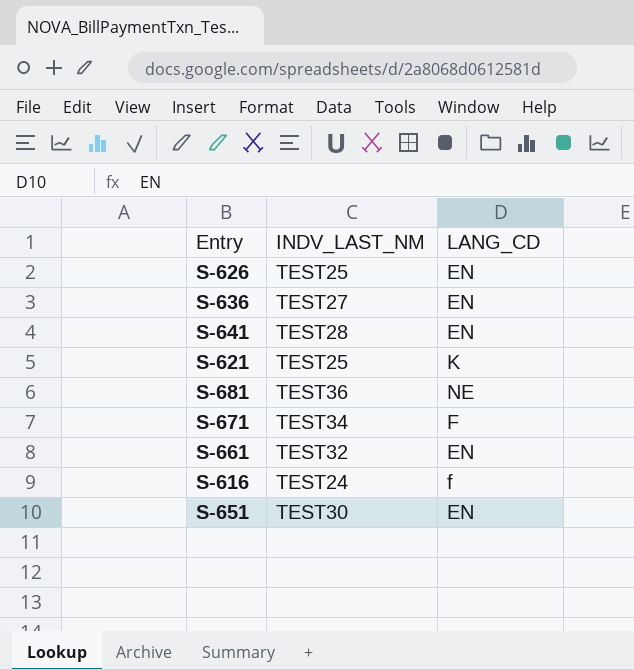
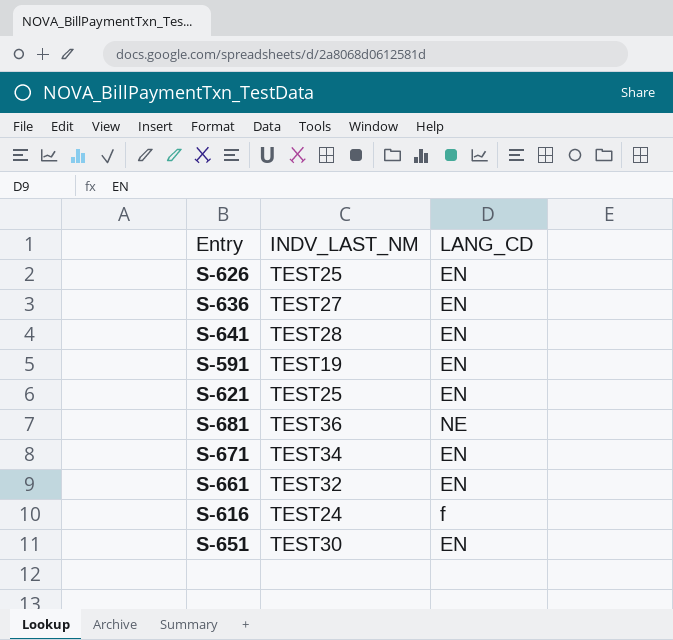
row S-591: none -> TEST19 | EN
S-621 | LANG_CD: K -> EN
S-671 | LANG_CD: F -> EN

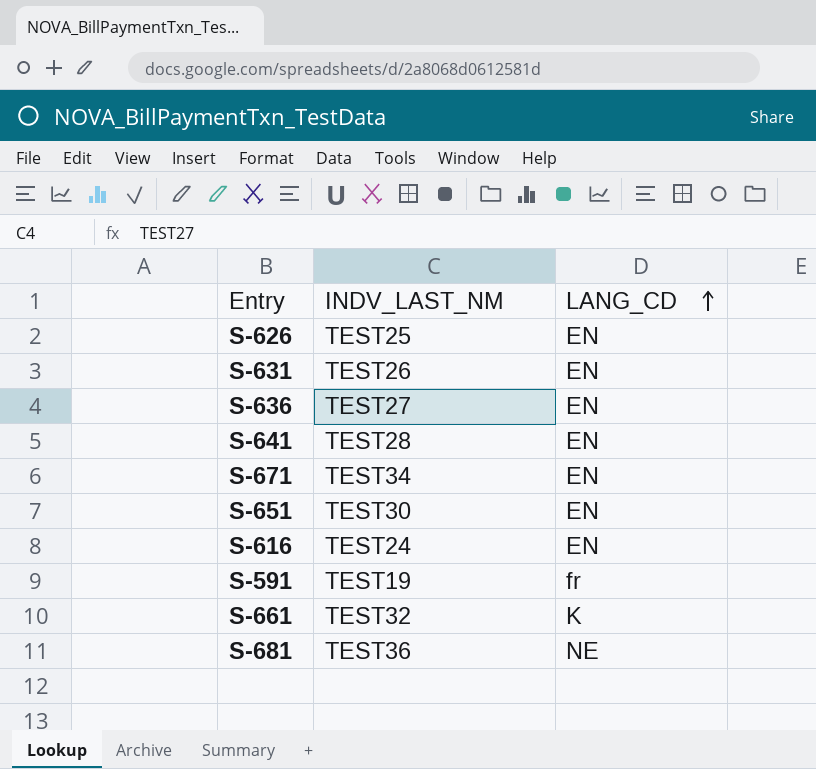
row order: none -> LANG_CD ascending
row S-621: TEST25 | EN -> none
row S-631: none -> TEST26 | EN
S-616 | LANG_CD: f -> EN
S-591 | LANG_CD: EN -> fr
S-661 | LANG_CD: EN -> K

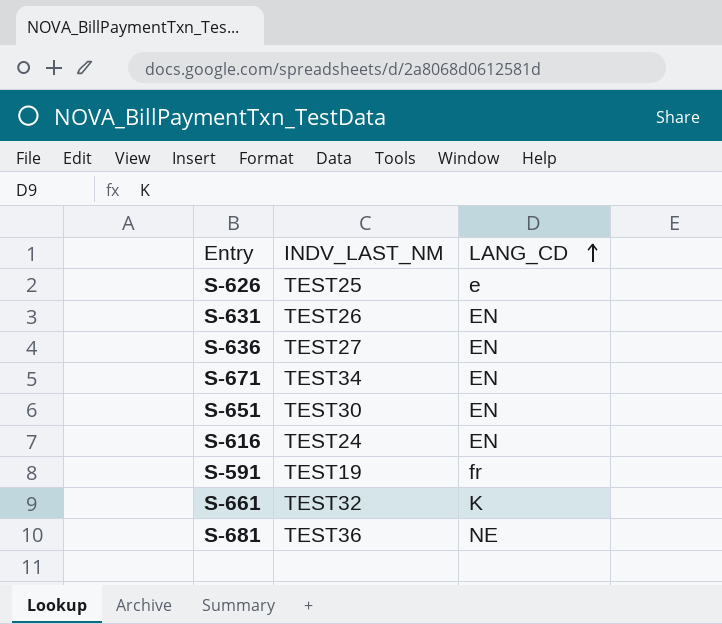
row S-641: TEST28 | EN -> none
S-626 | LANG_CD: EN -> e

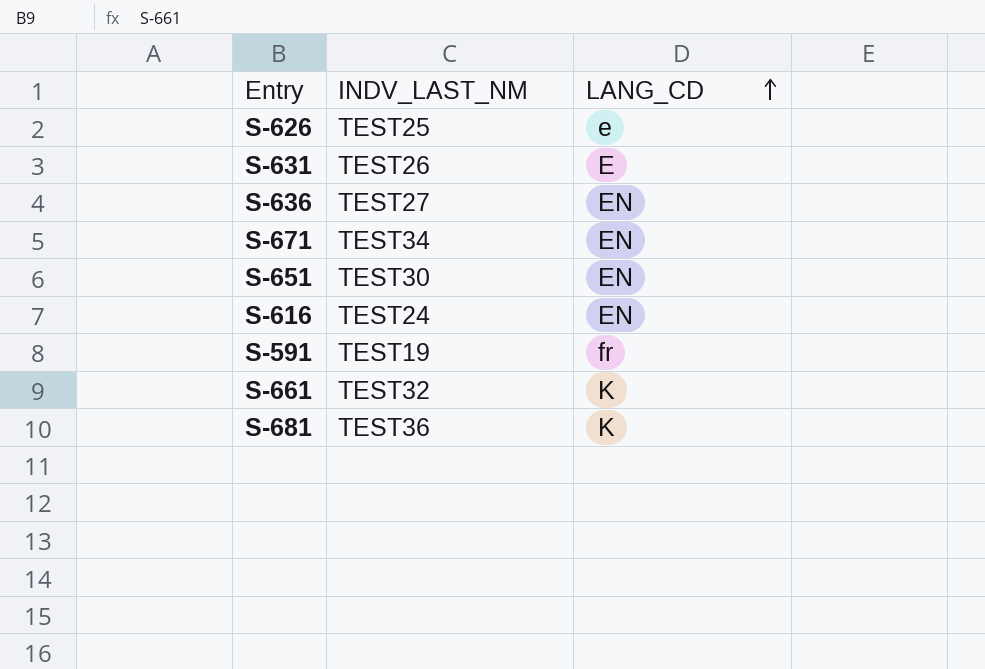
S-631 | LANG_CD: EN -> E
S-681 | LANG_CD: NE -> K

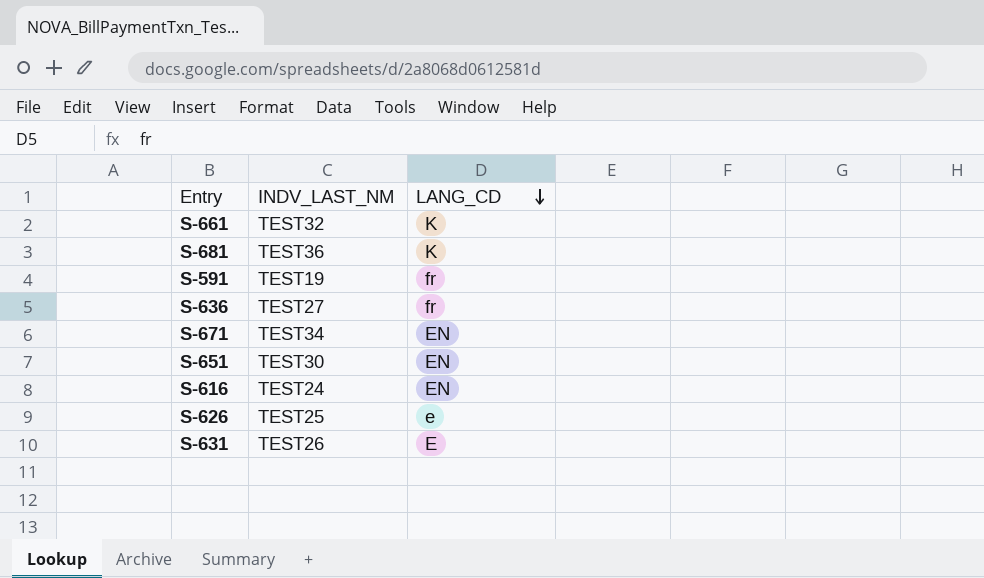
row order: LANG_CD ascending -> LANG_CD descending
S-636 | LANG_CD: EN -> fr

